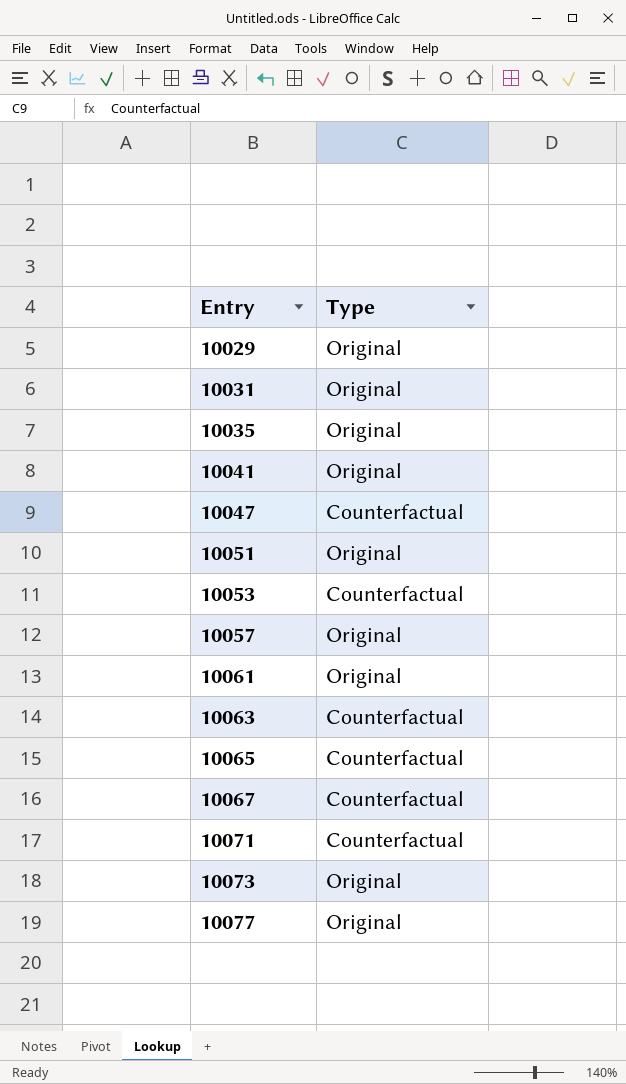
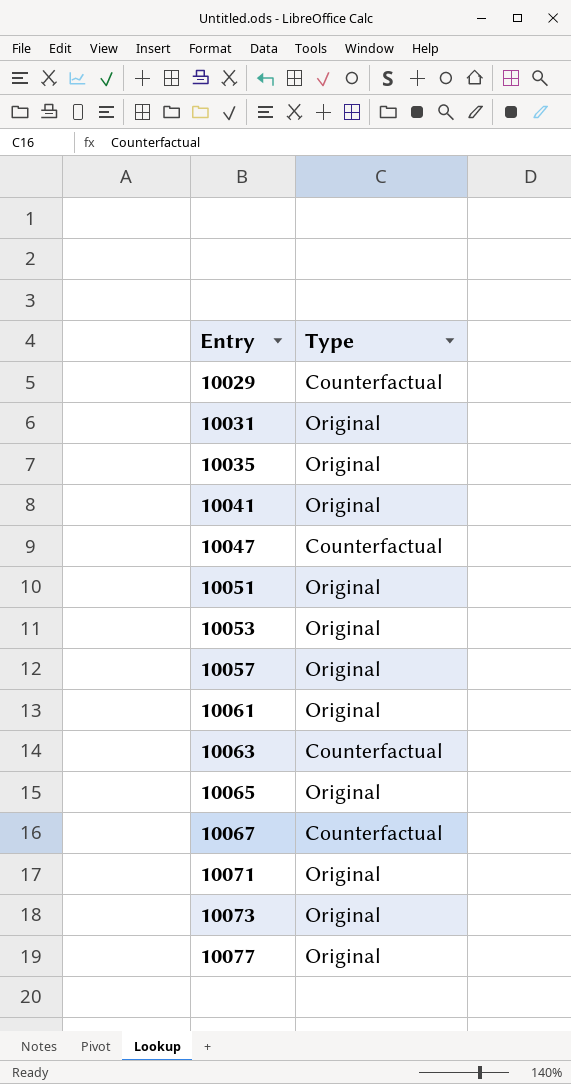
10029 | Type: Original -> Counterfactual
10053 | Type: Counterfactual -> Original
10065 | Type: Counterfactual -> Original
10071 | Type: Counterfactual -> Original

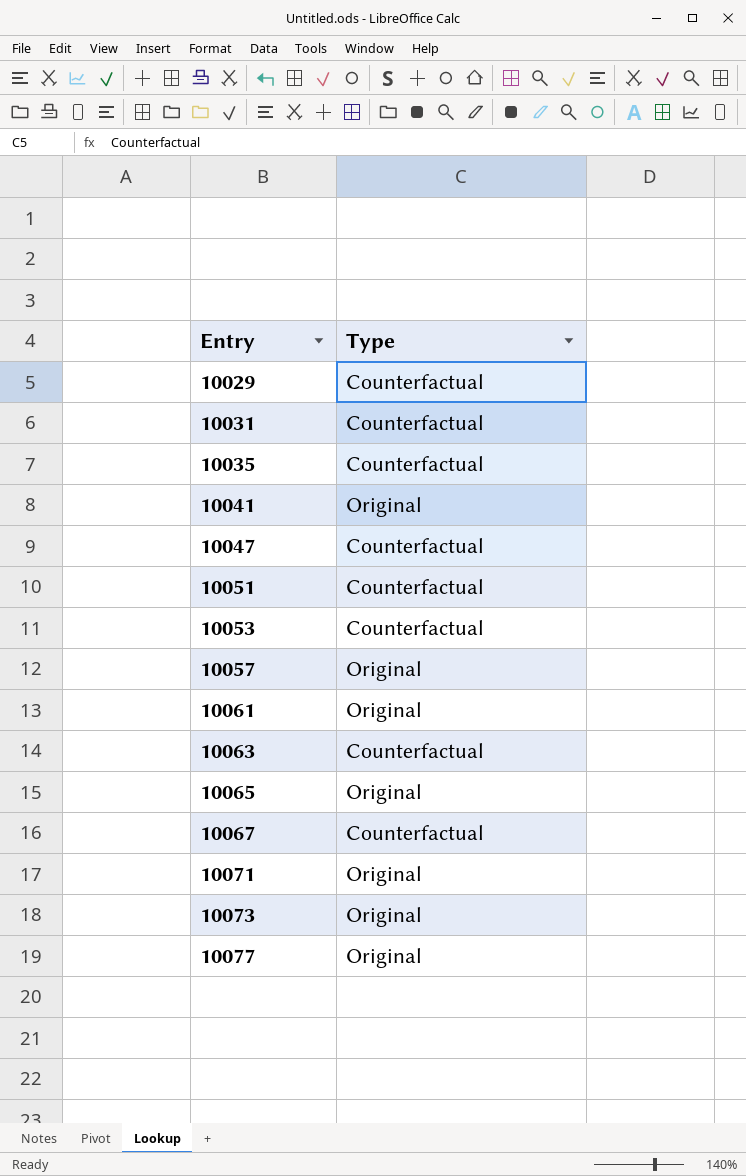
10031 | Type: Original -> Counterfactual
10035 | Type: Original -> Counterfactual
10051 | Type: Original -> Counterfactual
10053 | Type: Original -> Counterfactual

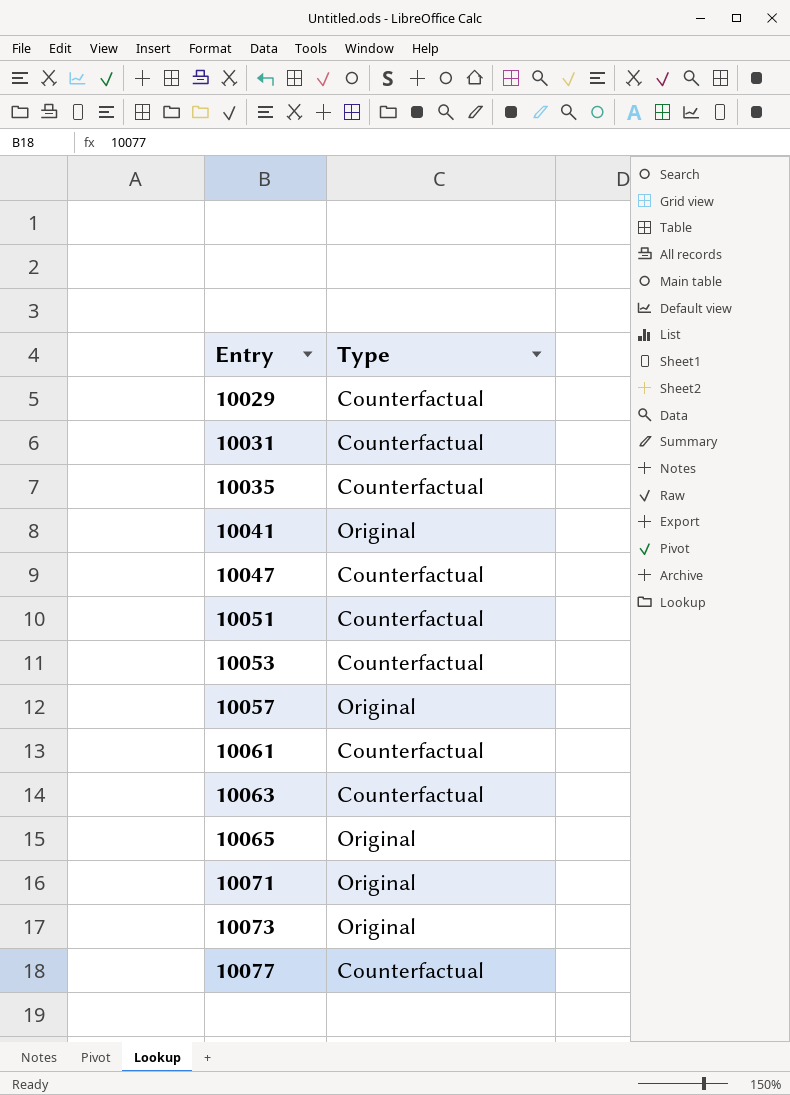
row 10067: Counterfactual -> none
10061 | Type: Original -> Counterfactual
10077 | Type: Original -> Counterfactual

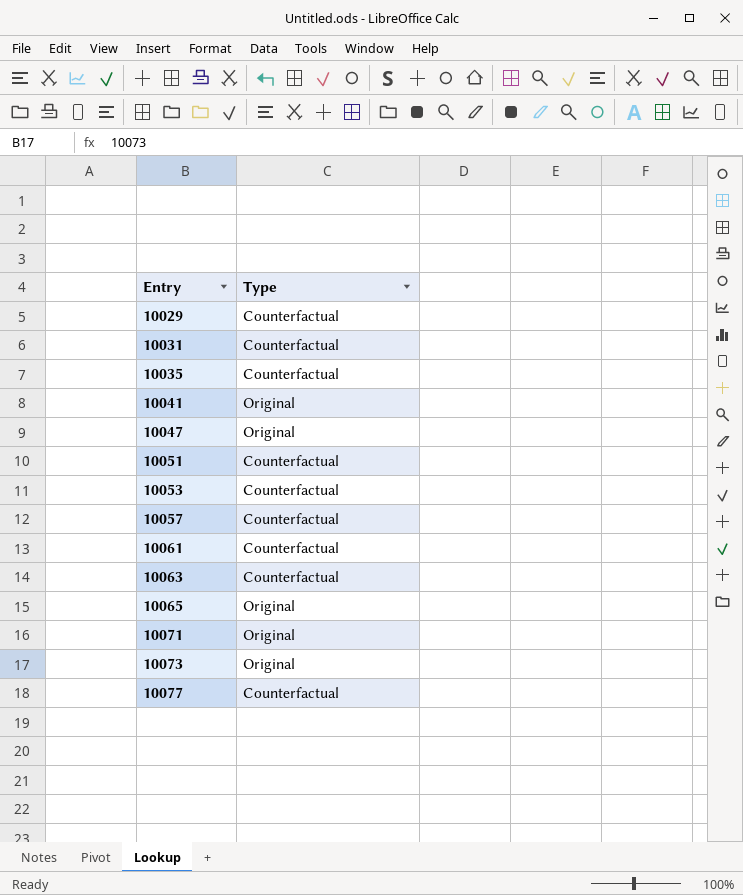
10047 | Type: Counterfactual -> Original
10057 | Type: Original -> Counterfactual

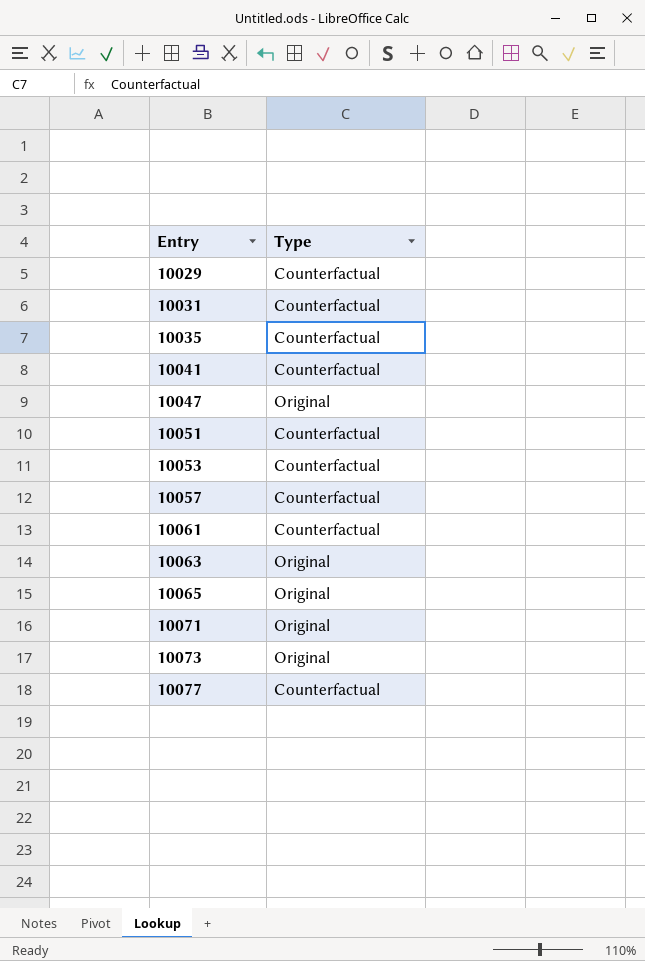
10041 | Type: Original -> Counterfactual
10063 | Type: Counterfactual -> Original

